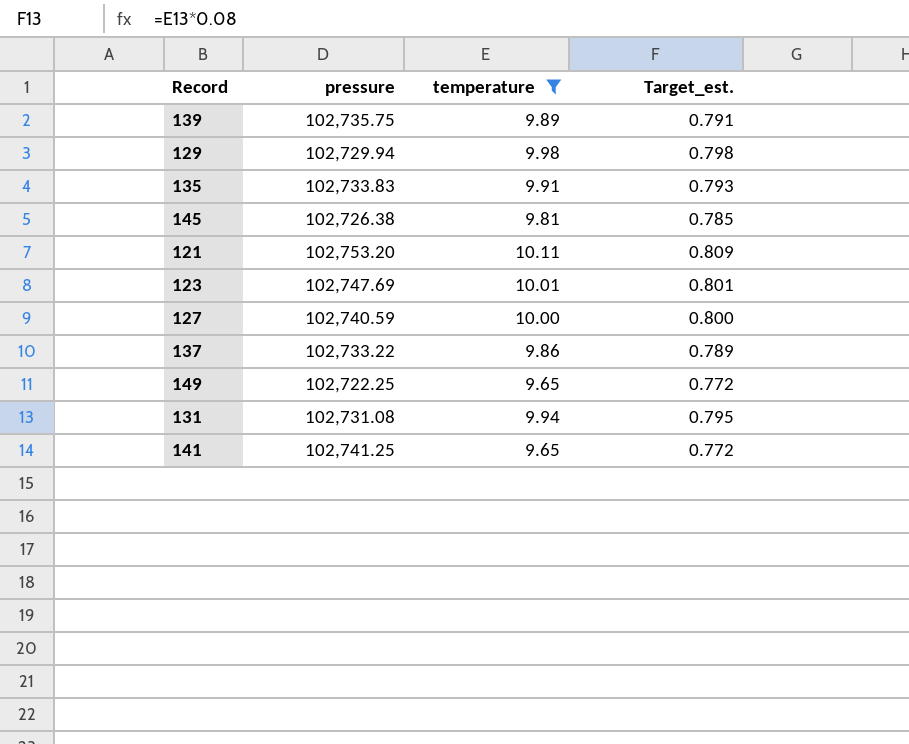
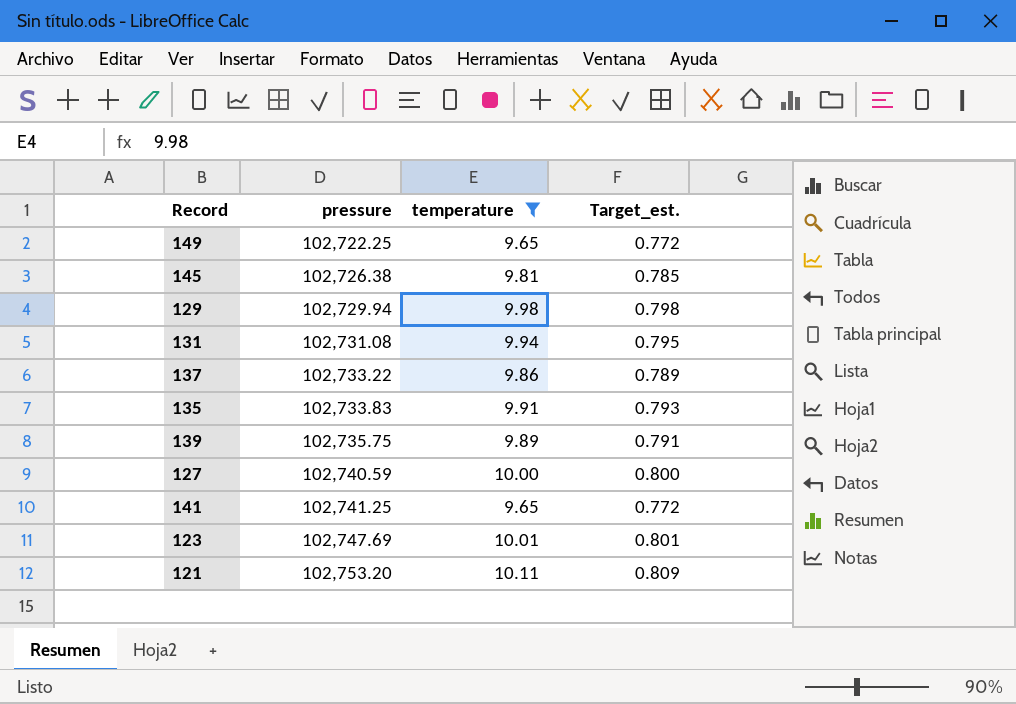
row order: none -> pressure ascending

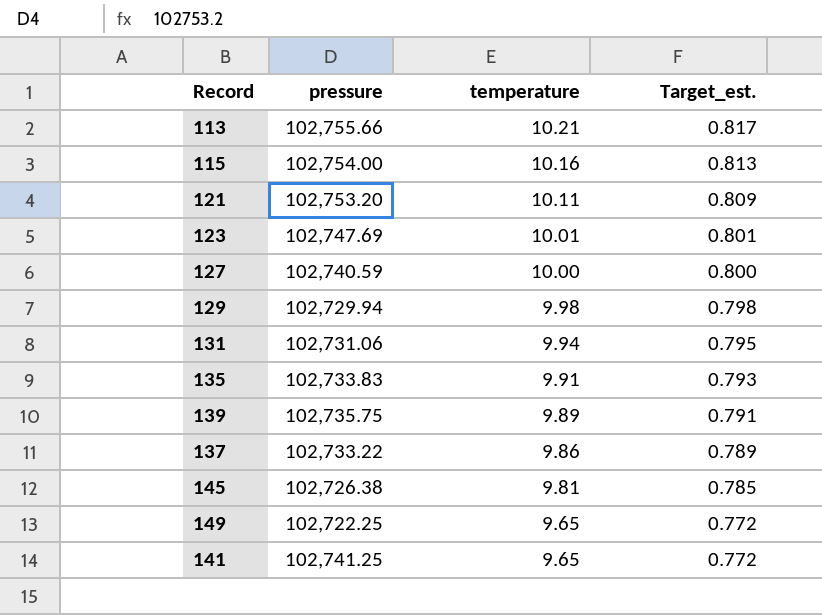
filter: temperature <= 10.11 -> none
row order: pressure ascending -> temperature descending
131 | pressure: 102,731.08 -> 102,731.06

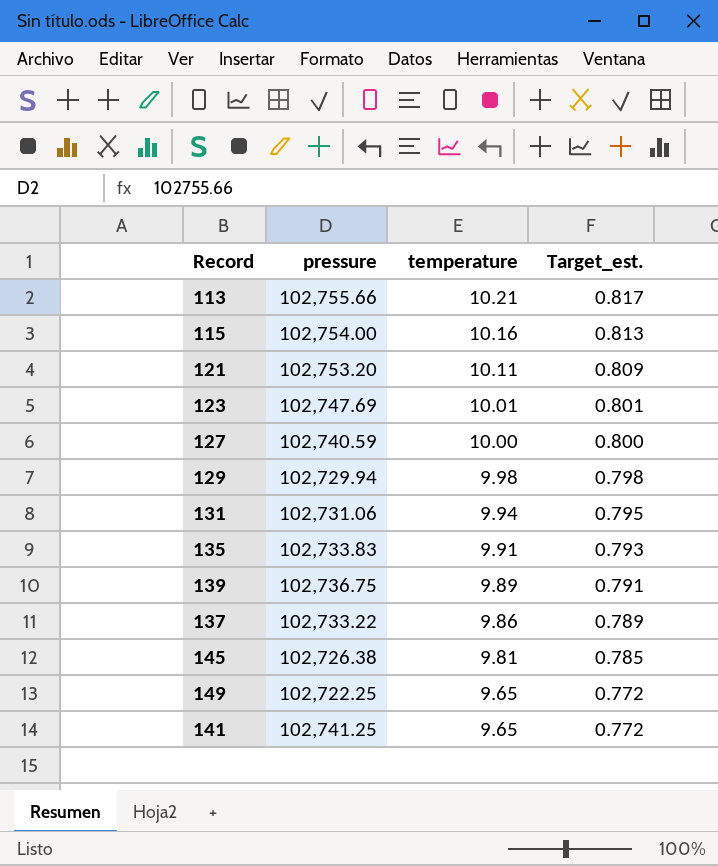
139 | pressure: 102,735.75 -> 102,736.75

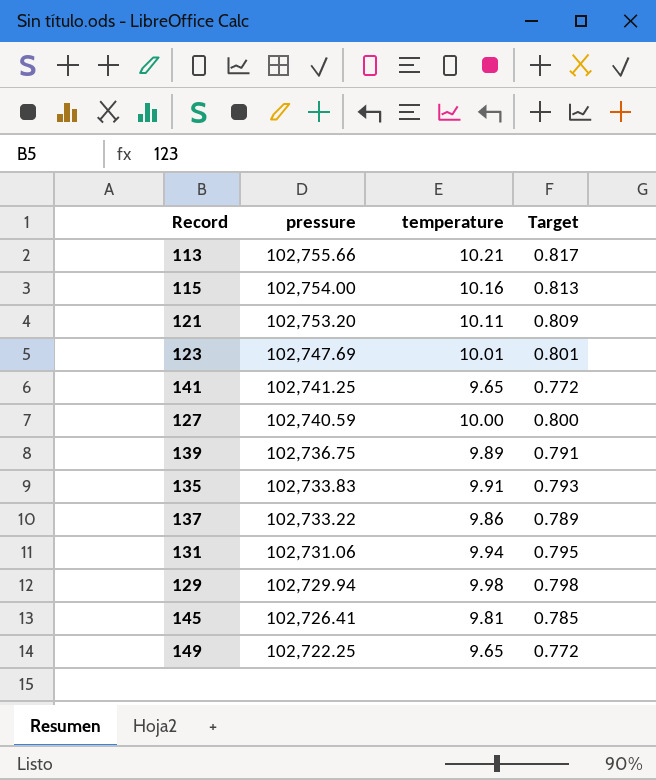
row order: temperature descending -> pressure descending
column name: Target_est. -> Target
145 | pressure: 102,726.38 -> 102,726.41

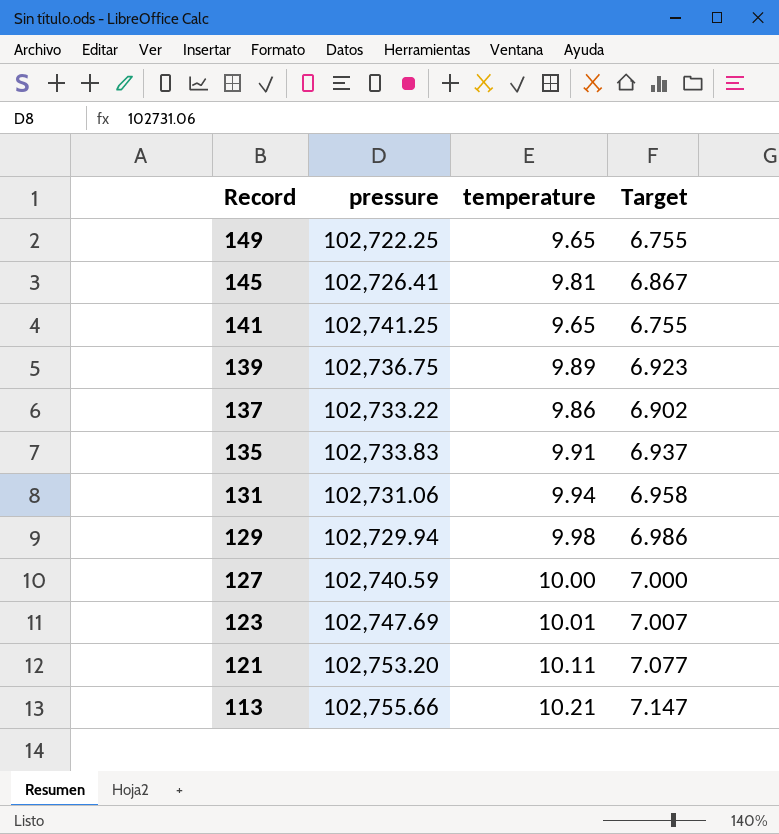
row order: pressure descending -> Record descending
column Target | formula: [temperature] * 0.08 -> [temperature] * 0.7
row 115: 102,754.00 | 10.16 | 0.813 -> none

